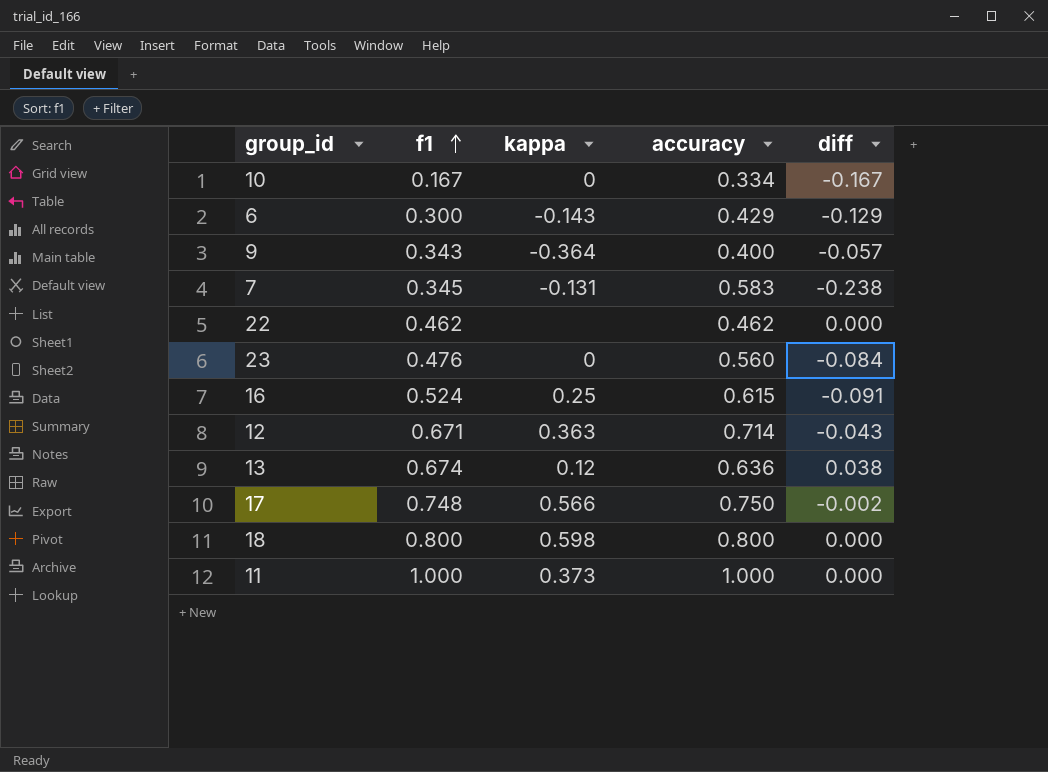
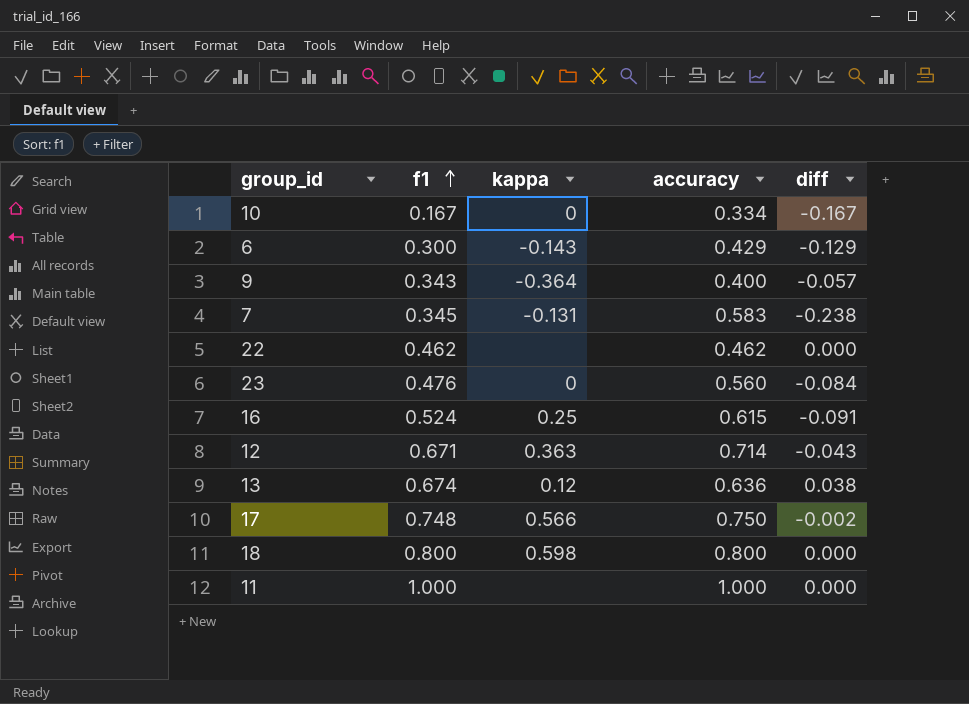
11 | kappa: 0.373 -> none

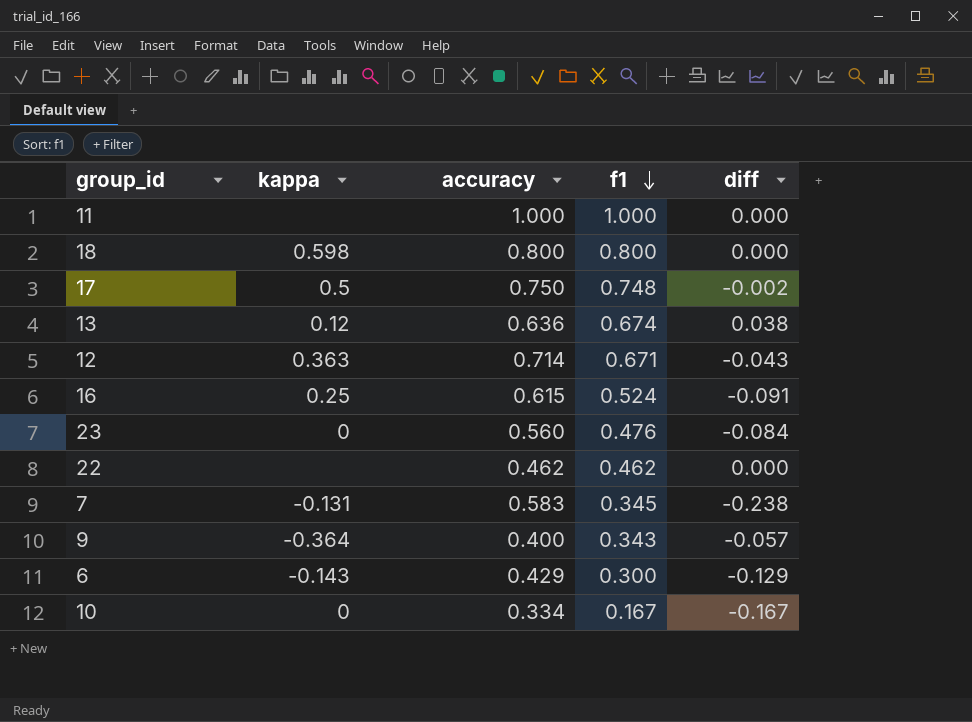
row order: f1 ascending -> f1 descending
column f1 | position: 2 -> 4
17 | kappa: 0.566 -> 0.5

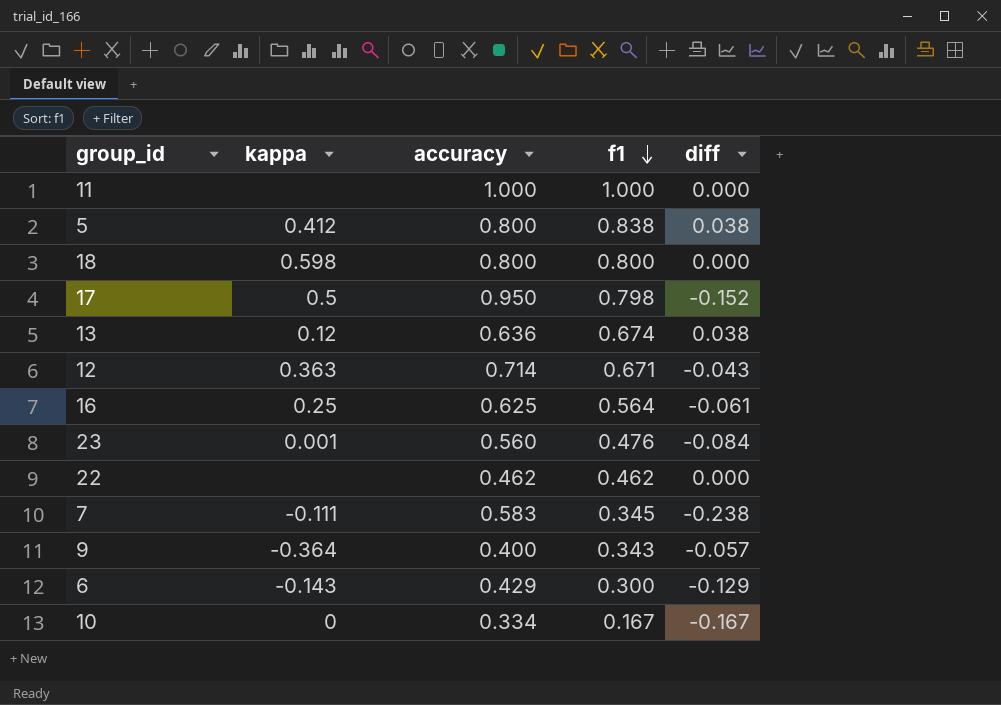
row 5: none -> 0.412 | 0.800 | 0.838 | 0.038
17 | accuracy: 0.750 -> 0.950
17 | f1: 0.748 -> 0.798
17 | diff: -0.002 -> -0.152
16 | accuracy: 0.615 -> 0.625
16 | f1: 0.524 -> 0.564
16 | diff: -0.091 -> -0.061
23 | kappa: 0 -> 0.001
7 | kappa: -0.131 -> -0.111

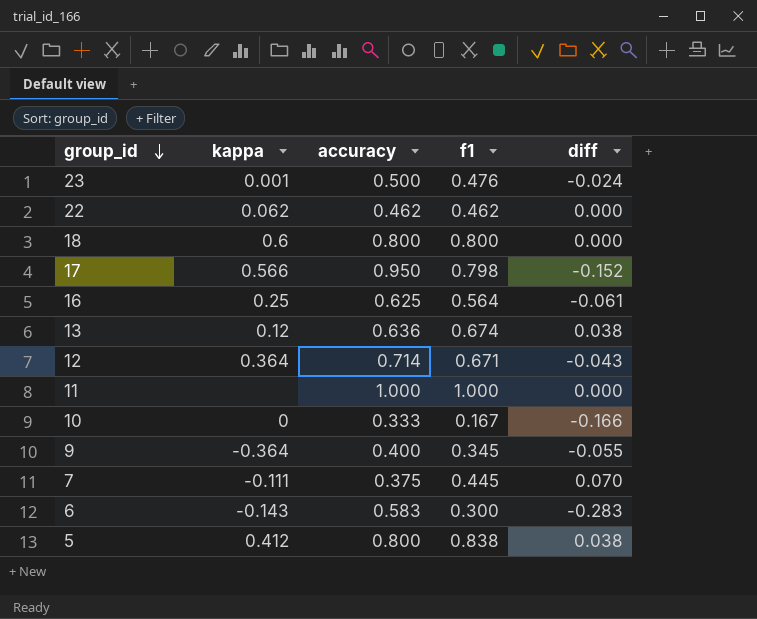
row order: f1 descending -> group_id descending
23 | accuracy: 0.560 -> 0.500
23 | diff: -0.084 -> -0.024
22 | kappa: none -> 0.062
18 | kappa: 0.598 -> 0.6
17 | kappa: 0.5 -> 0.566
12 | kappa: 0.363 -> 0.364
10 | accuracy: 0.334 -> 0.333
10 | diff: -0.167 -> -0.166
9 | f1: 0.343 -> 0.345
9 | diff: -0.057 -> -0.055
7 | accuracy: 0.583 -> 0.375
7 | f1: 0.345 -> 0.445
7 | diff: -0.238 -> 0.070
6 | accuracy: 0.429 -> 0.583
6 | diff: -0.129 -> -0.283

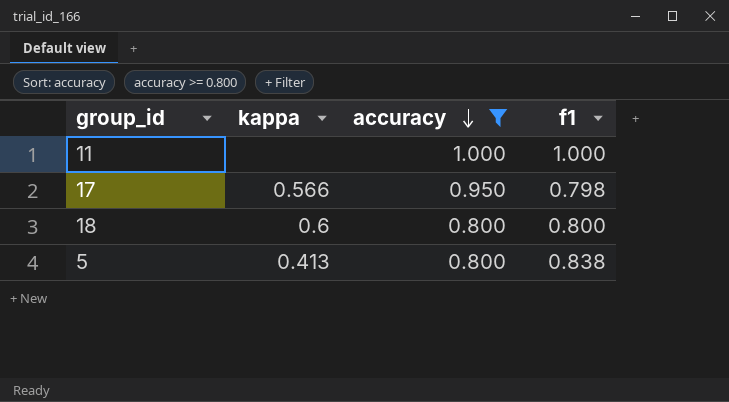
filter: none -> accuracy >= 0.800
row order: group_id descending -> accuracy descending
column diff | formula: [f1] - [accuracy] -> none
5 | kappa: 0.412 -> 0.413

